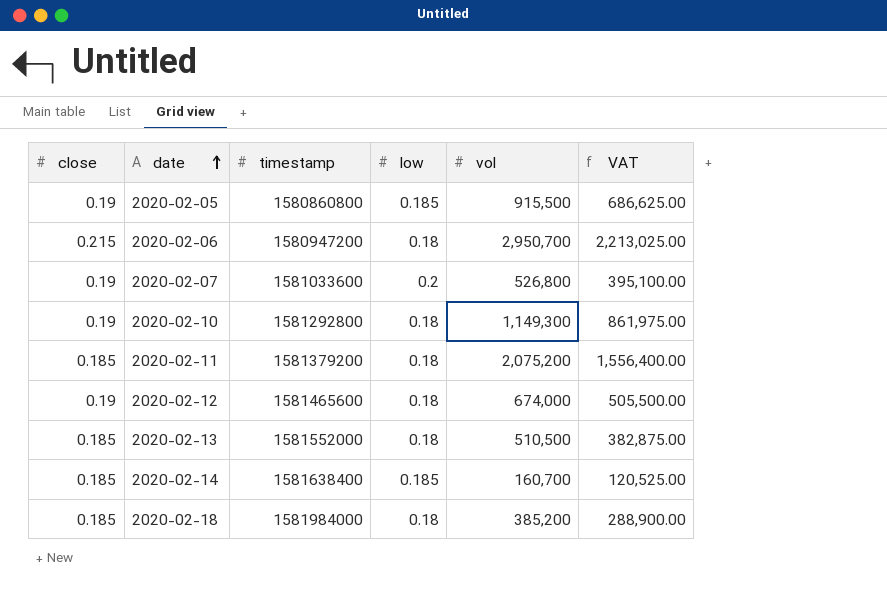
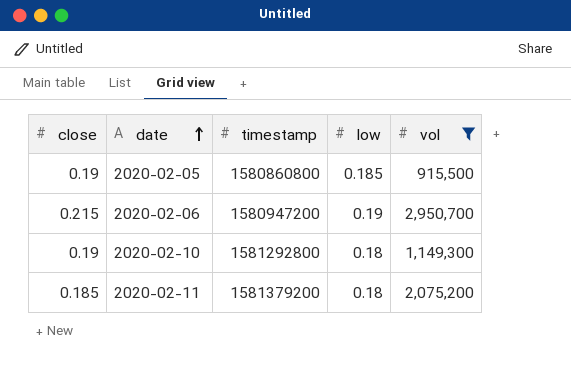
filter: none -> vol >= 915,500
column VAT | formula: [vol] * 0.75 -> none
2020-02-06 | low: 0.18 -> 0.19

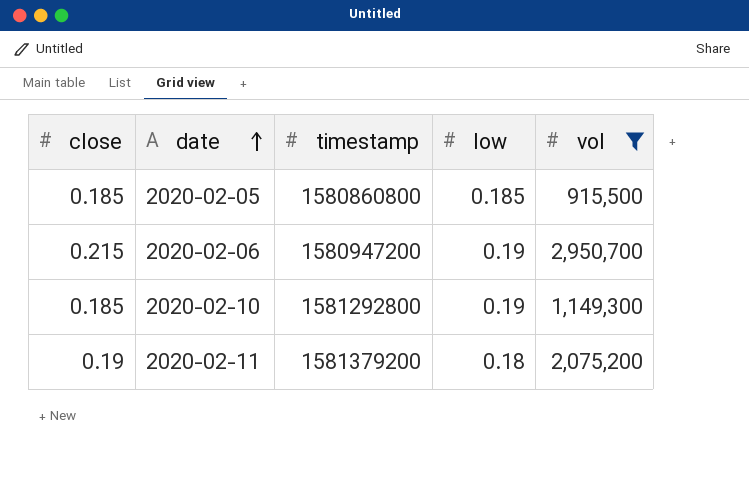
2020-02-05 | close: 0.19 -> 0.185
2020-02-10 | close: 0.19 -> 0.185
2020-02-10 | low: 0.18 -> 0.19
2020-02-11 | close: 0.185 -> 0.19

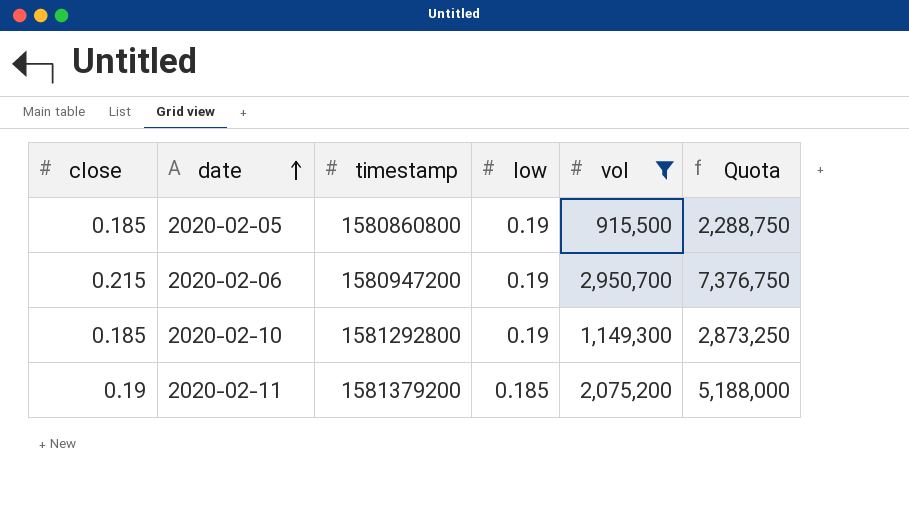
column Quota | formula: none -> [vol] * 2.5
2020-02-05 | low: 0.185 -> 0.19
2020-02-11 | low: 0.18 -> 0.185

